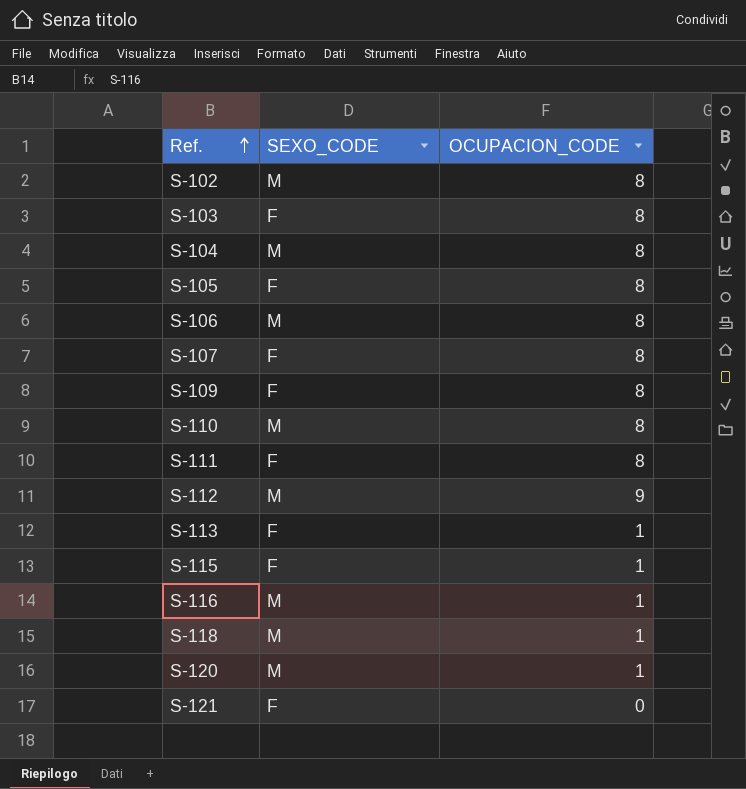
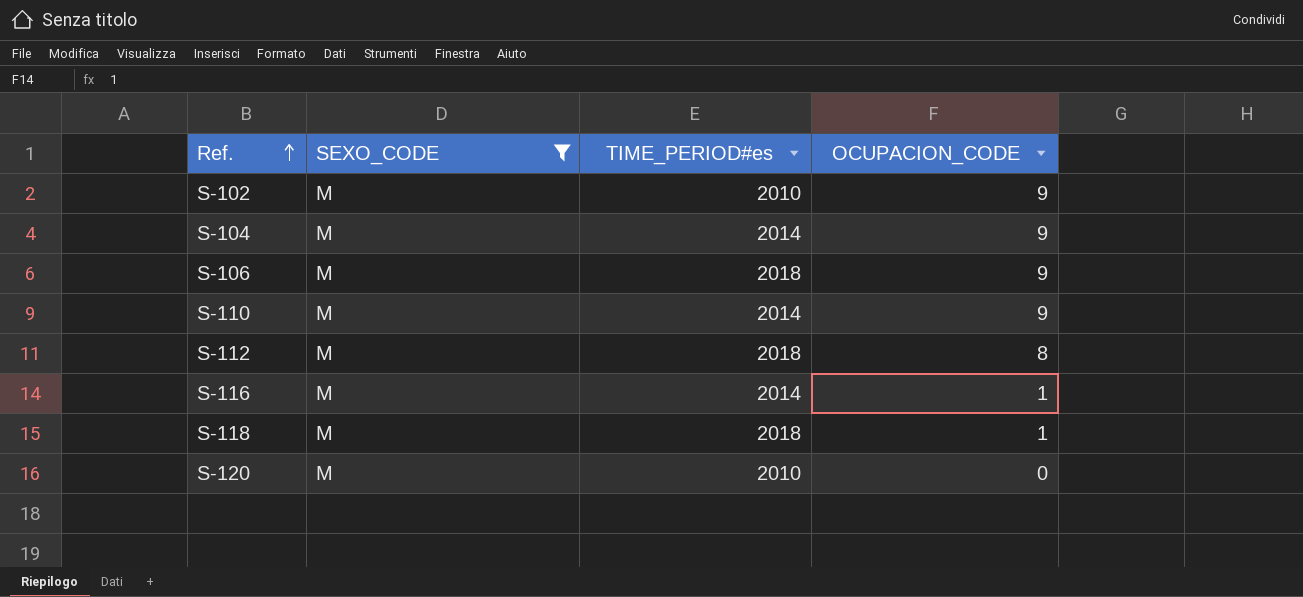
filter: none -> SEXO_CODE = M
column TIME_PERIOD#es | position: none -> 3
S-102 | OCUPACION_CODE: 8 -> 9
S-104 | OCUPACION_CODE: 8 -> 9
S-106 | OCUPACION_CODE: 8 -> 9
S-110 | OCUPACION_CODE: 8 -> 9
S-112 | OCUPACION_CODE: 9 -> 8
S-120 | OCUPACION_CODE: 1 -> 0

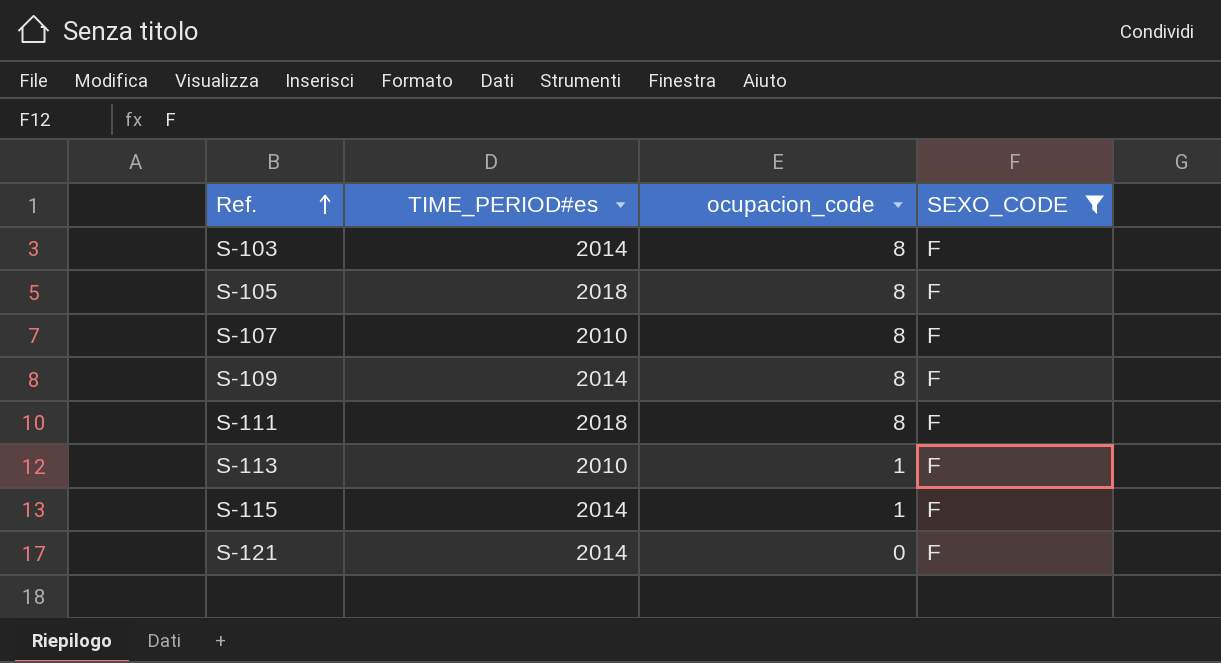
filter: SEXO_CODE = M -> SEXO_CODE = F
column name: OCUPACION_CODE -> ocupacion_code
column SEXO_CODE | position: 2 -> 4

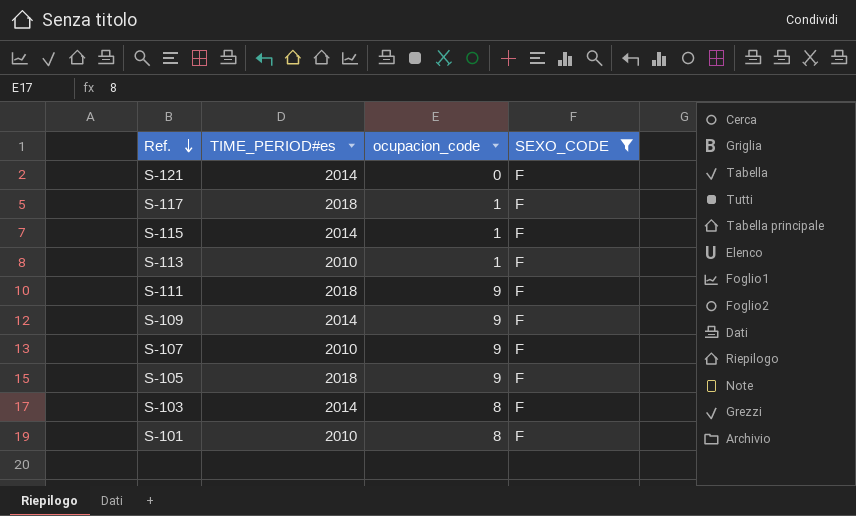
row order: Ref. ascending -> Ref. descending
row S-117: none -> 2018 | 1 | F
S-111 | ocupacion_code: 8 -> 9
S-109 | ocupacion_code: 8 -> 9
S-107 | ocupacion_code: 8 -> 9
S-105 | ocupacion_code: 8 -> 9
row S-101: none -> 2010 | 8 | F

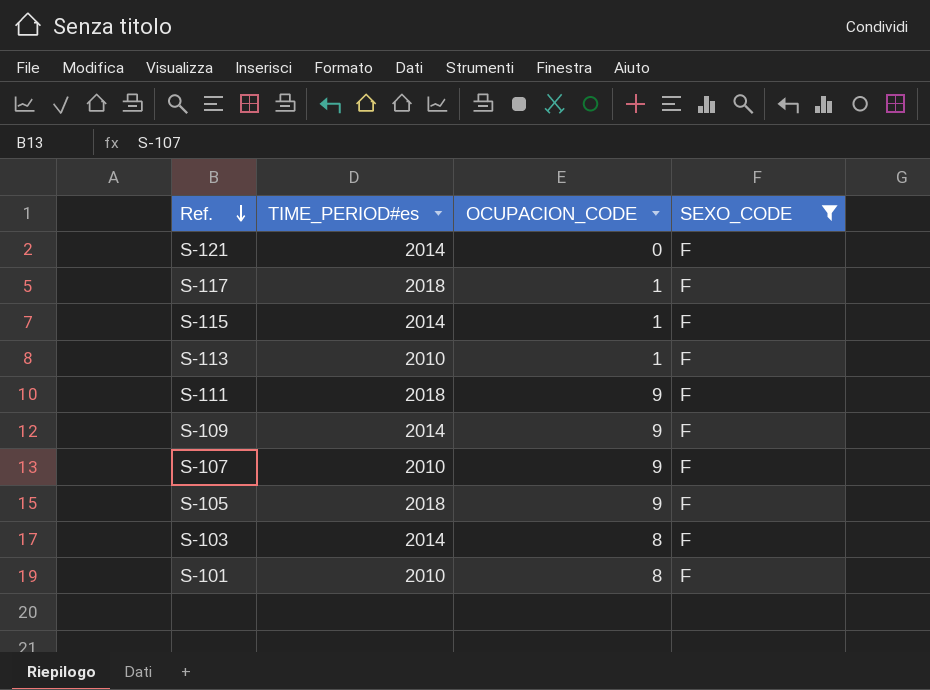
column name: ocupacion_code -> OCUPACION_CODE

